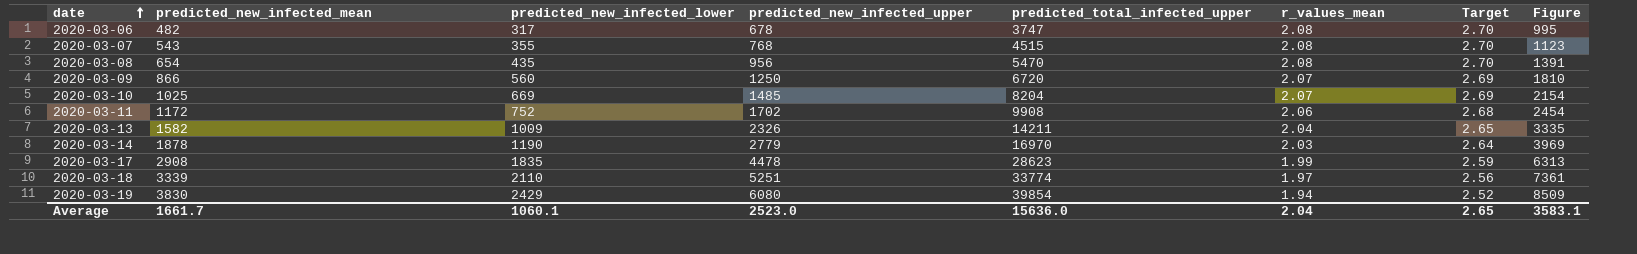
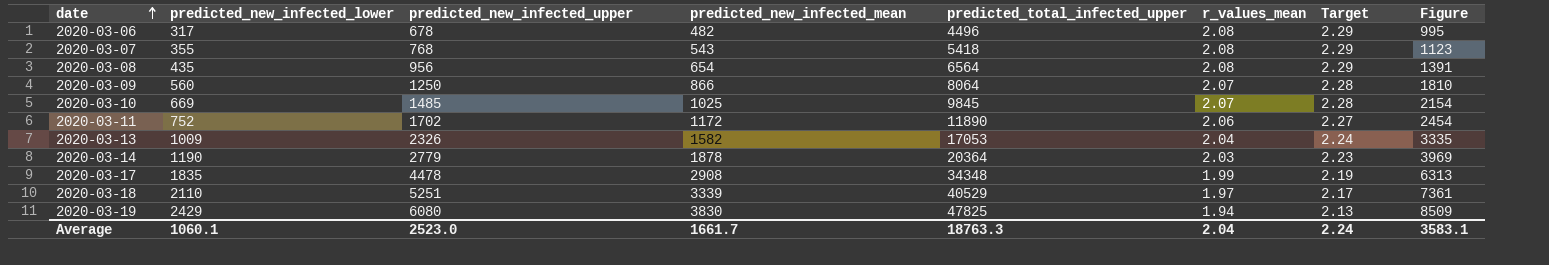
column predicted_new_infected_mean | position: 2 -> 4
column Target | formula: [r_values_mean] * 1.3 -> [r_values_mean] * 1.1
2020-03-06 | predicted_total_infected_upper: 3747 -> 4496
2020-03-07 | predicted_total_infected_upper: 4515 -> 5418
2020-03-08 | predicted_total_infected_upper: 5470 -> 6564
2020-03-09 | predicted_total_infected_upper: 6720 -> 8064
2020-03-10 | predicted_total_infected_upper: 8204 -> 9845
2020-03-11 | predicted_total_infected_upper: 9908 -> 11890
2020-03-13 | predicted_total_infected_upper: 14211 -> 17053
2020-03-14 | predicted_total_infected_upper: 16970 -> 20364
2020-03-17 | predicted_total_infected_upper: 28623 -> 34348
2020-03-18 | predicted_total_infected_upper: 33774 -> 40529
2020-03-19 | predicted_total_infected_upper: 39854 -> 47825
Average | predicted_total_infected_upper: 15636.0 -> 18763.3
Average | Target: 2.65 -> 2.24

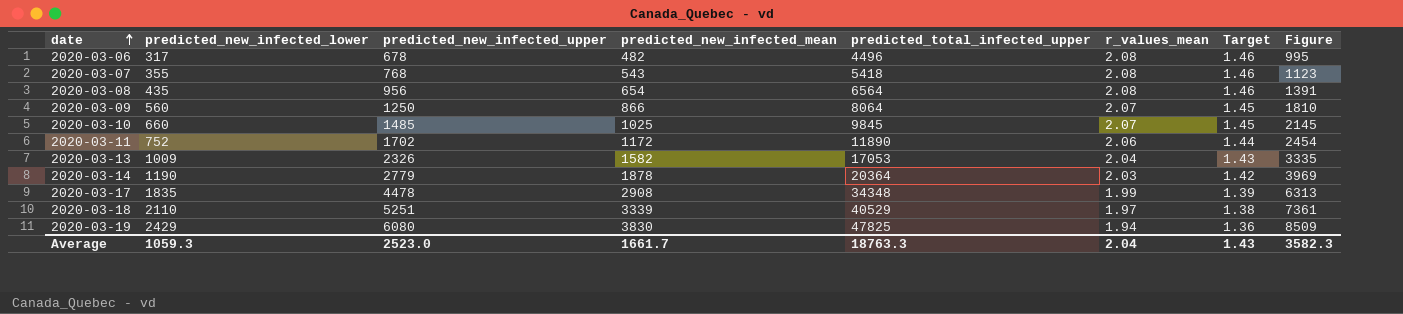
column Target | formula: [r_values_mean] * 1.1 -> [r_values_mean] * 0.7
2020-03-10 | predicted_new_infected_lower: 669 -> 660
2020-03-10 | Figure: 2154 -> 2145
Average | predicted_new_infected_lower: 1060.1 -> 1059.3
Average | Target: 2.24 -> 1.43
Average | Figure: 3583.1 -> 3582.3

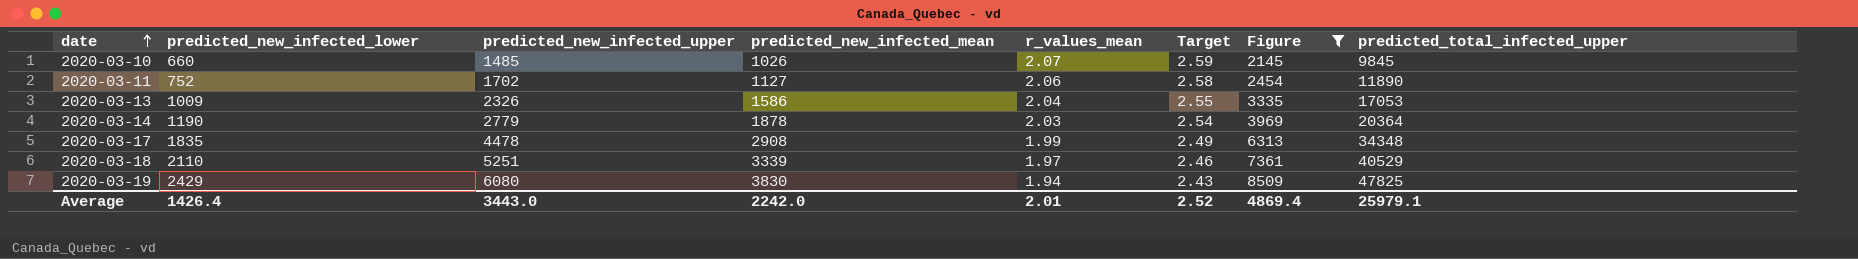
filter: none -> Figure >= 2145
column Target | formula: [r_values_mean] * 0.7 -> [r_values_mean] * 1.25
column predicted_total_infected_upper | position: 5 -> 8
2020-03-10 | predicted_new_infected_mean: 1025 -> 1026
2020-03-11 | predicted_new_infected_mean: 1172 -> 1127
2020-03-13 | predicted_new_infected_mean: 1582 -> 1586
Average | predicted_new_infected_lower: 1059.3 -> 1426.4
Average | predicted_new_infected_upper: 2523.0 -> 3443.0
Average | predicted_new_infected_mean: 1661.7 -> 2242.0
Average | r_values_mean: 2.04 -> 2.01
Average | Target: 1.43 -> 2.52
Average | Figure: 3582.3 -> 4869.4
Average | predicted_total_infected_upper: 18763.3 -> 25979.1

